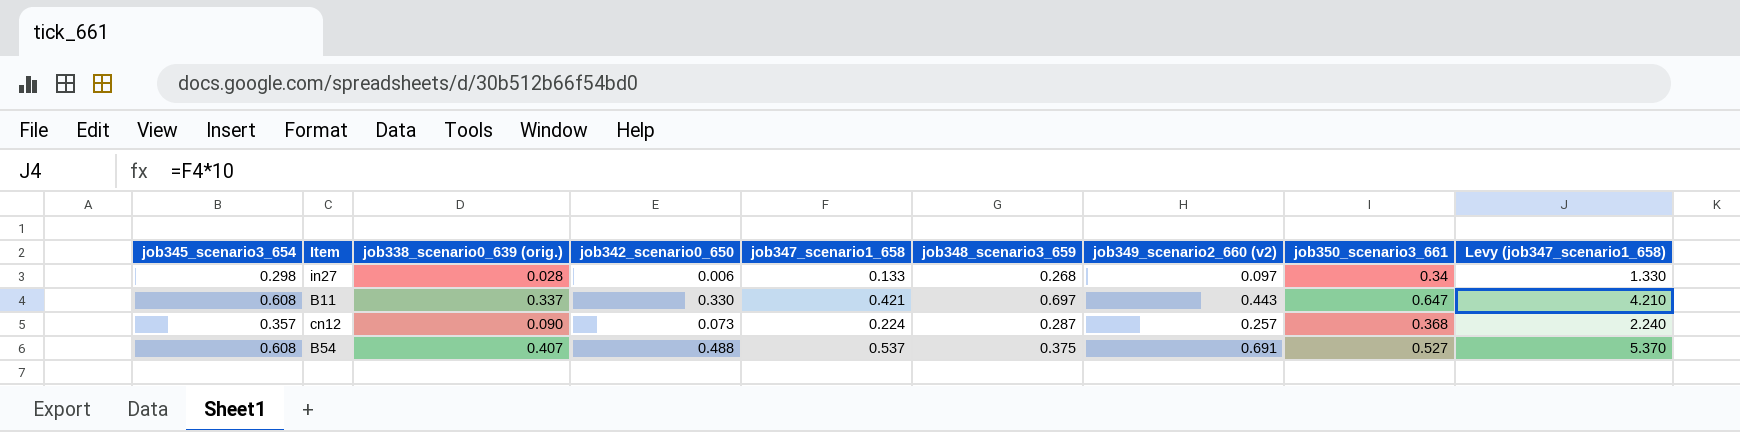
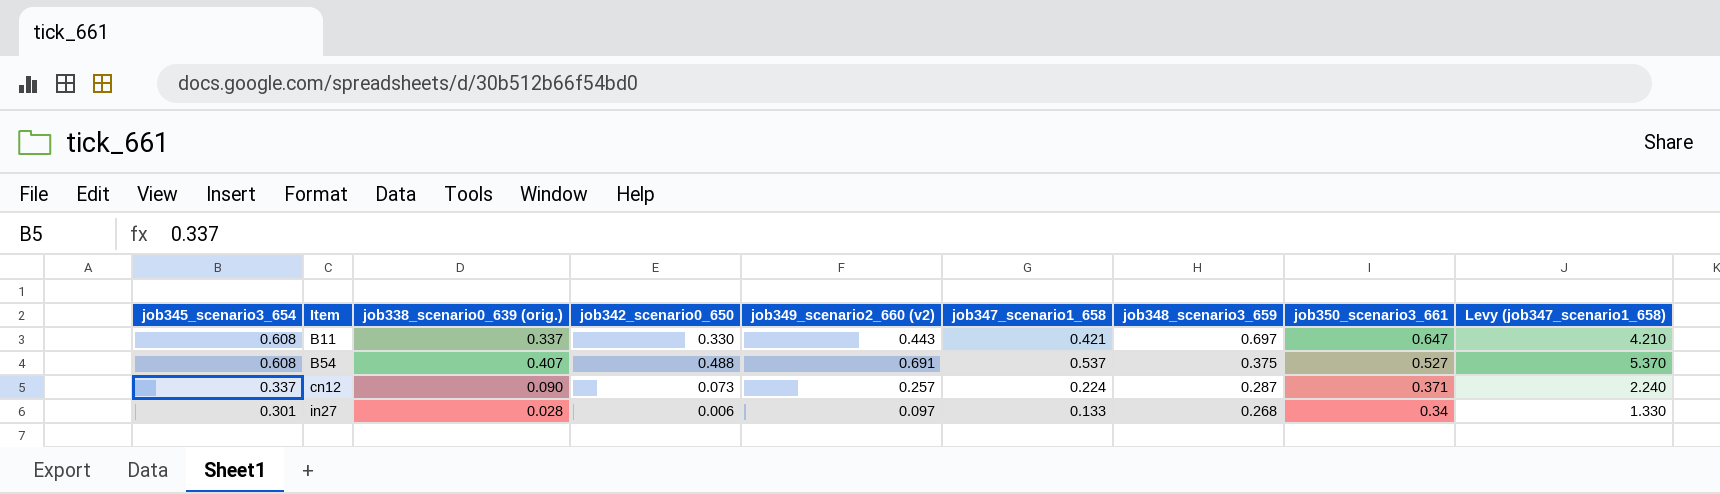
row order: none -> job345_scenario3_654 descending
column job349_scenario2_660 (v2) | position: 7 -> 5
cn12 | job345_scenario3_654: 0.357 -> 0.337
cn12 | job350_scenario3_661: 0.368 -> 0.371
in27 | job345_scenario3_654: 0.298 -> 0.301

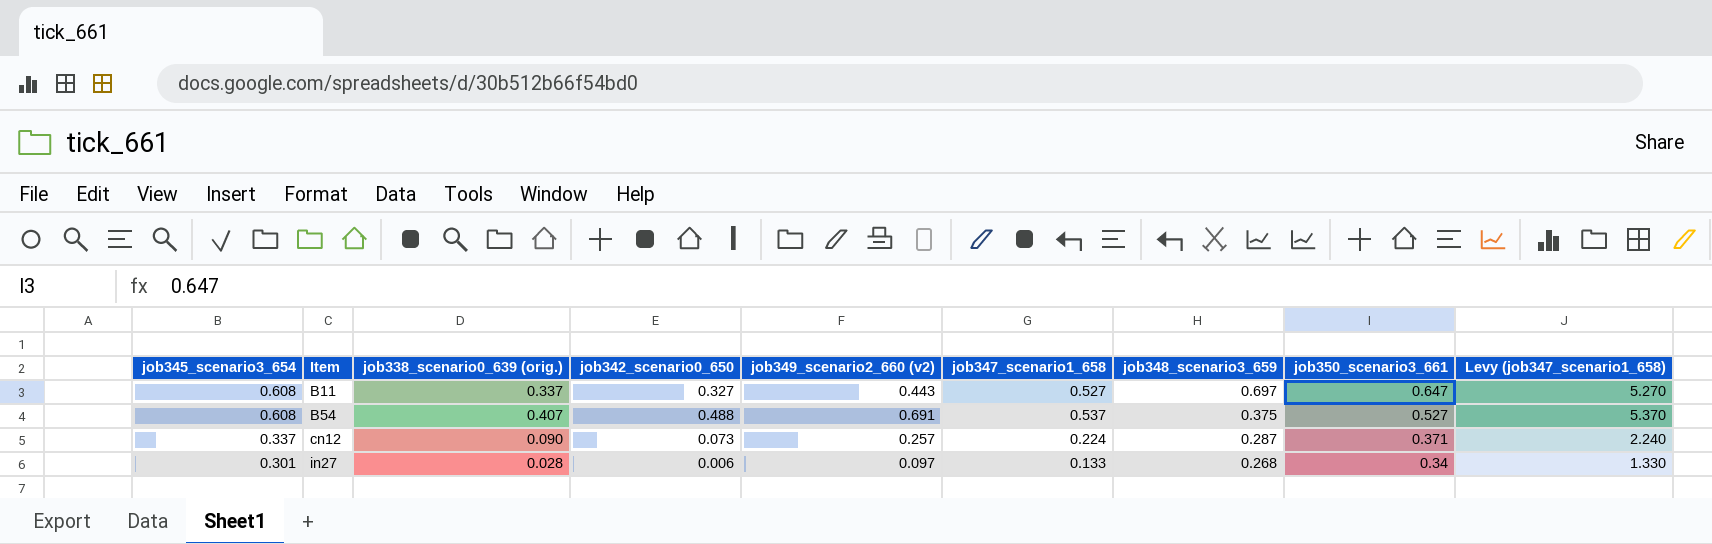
B11 | job342_scenario0_650: 0.330 -> 0.327
B11 | job347_scenario1_658: 0.421 -> 0.527
B11 | Levy (job347_scenario1_658): 4.210 -> 5.270

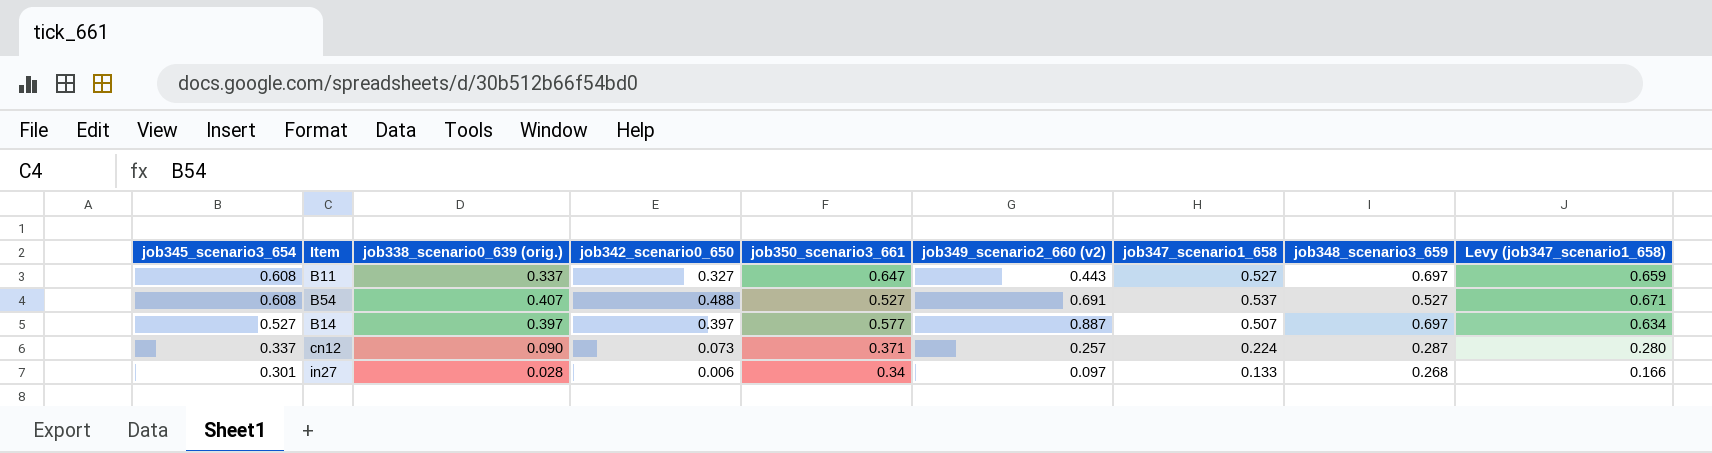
column job350_scenario3_661 | position: 8 -> 5
column Levy (job347_scenario1_658) | formula: [job347_scenario1_658] * 10 -> [job347_scenario1_658] * 1.25
B54 | job348_scenario3_659: 0.375 -> 0.527
row B14: none -> 0.527 | 0.397 | 0.397 | 0.577 | 0.887 | 0.507 | 0.697 | 0.634

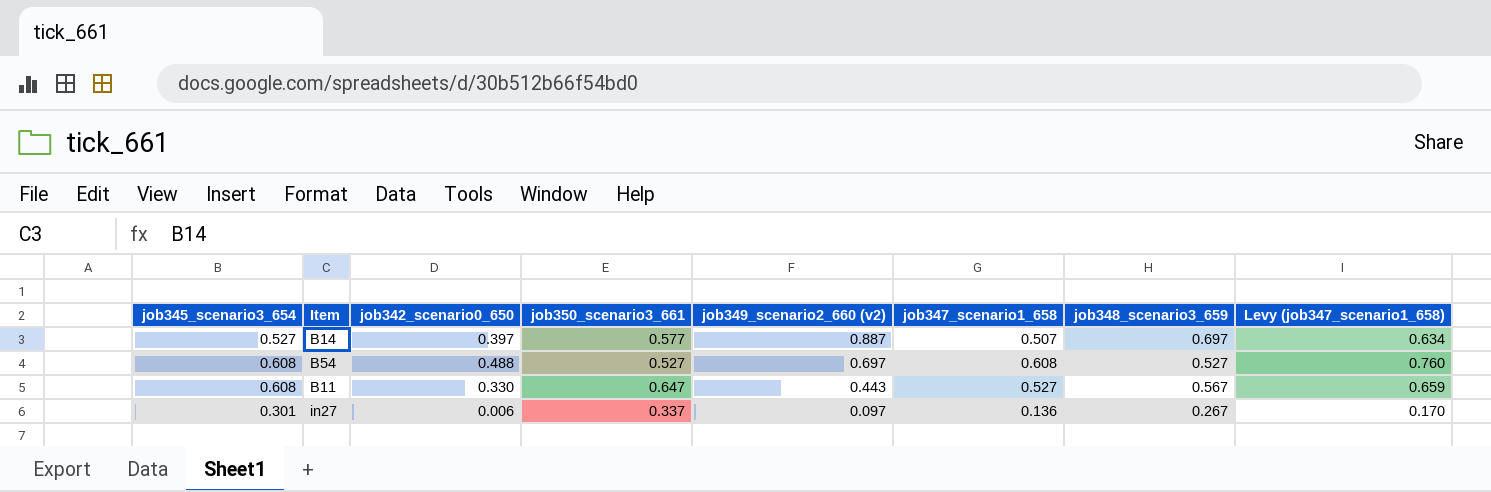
row order: job345_scenario3_654 descending -> job349_scenario2_660 (v2) descending
column job338_scenario0_639 (orig.) | position: 3 -> none
row cn12: 0.337 | 0.090 | 0.073 | 0.371 | 0.257 | 0.224 | 0.287 | 0.280 -> none
B54 | job349_scenario2_660 (v2): 0.691 -> 0.697
B54 | job347_scenario1_658: 0.537 -> 0.608
B54 | Levy (job347_scenario1_658): 0.671 -> 0.760
B11 | job342_scenario0_650: 0.327 -> 0.330
B11 | job348_scenario3_659: 0.697 -> 0.567
in27 | job350_scenario3_661: 0.34 -> 0.337
in27 | job347_scenario1_658: 0.133 -> 0.136
in27 | job348_scenario3_659: 0.268 -> 0.267
in27 | Levy (job347_scenario1_658): 0.166 -> 0.170

